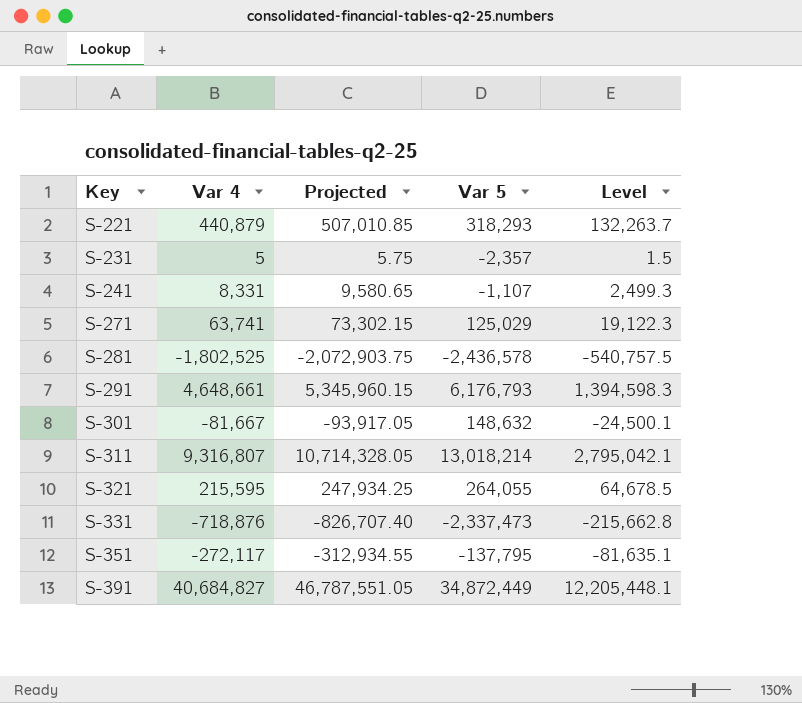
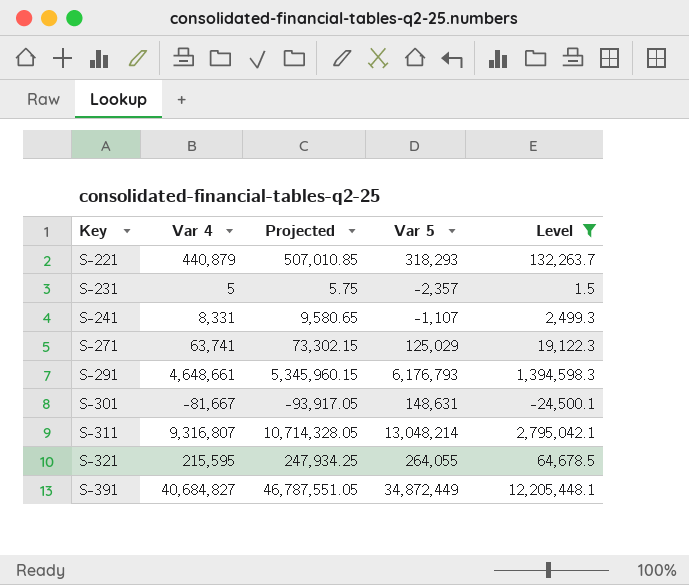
filter: none -> Level >= -24,500.1
S-301 | Var 5: 148,632 -> 148,631
S-311 | Var 5: 13,018,214 -> 13,048,214

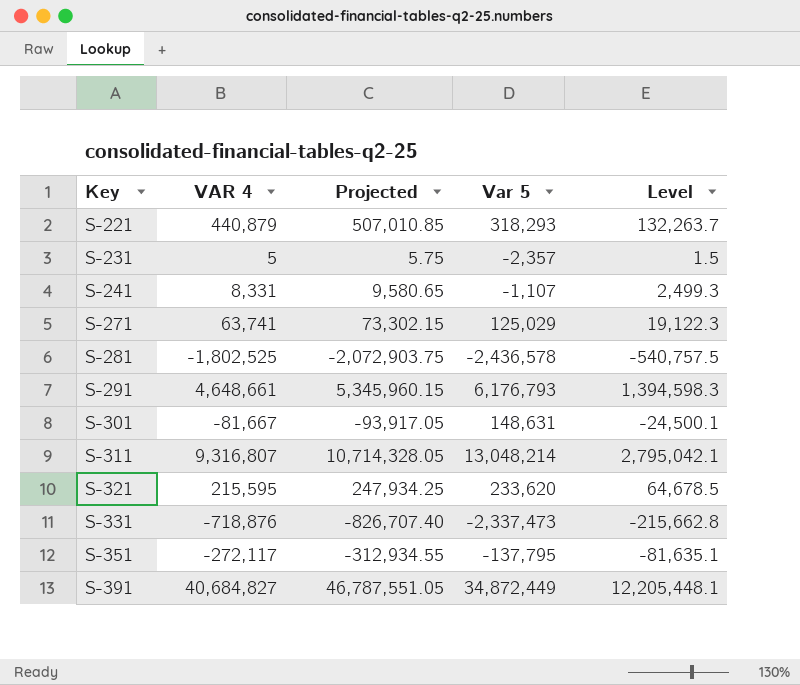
filter: Level >= -24,500.1 -> none
column name: Var 4 -> VAR 4
S-321 | Var 5: 264,055 -> 233,620

